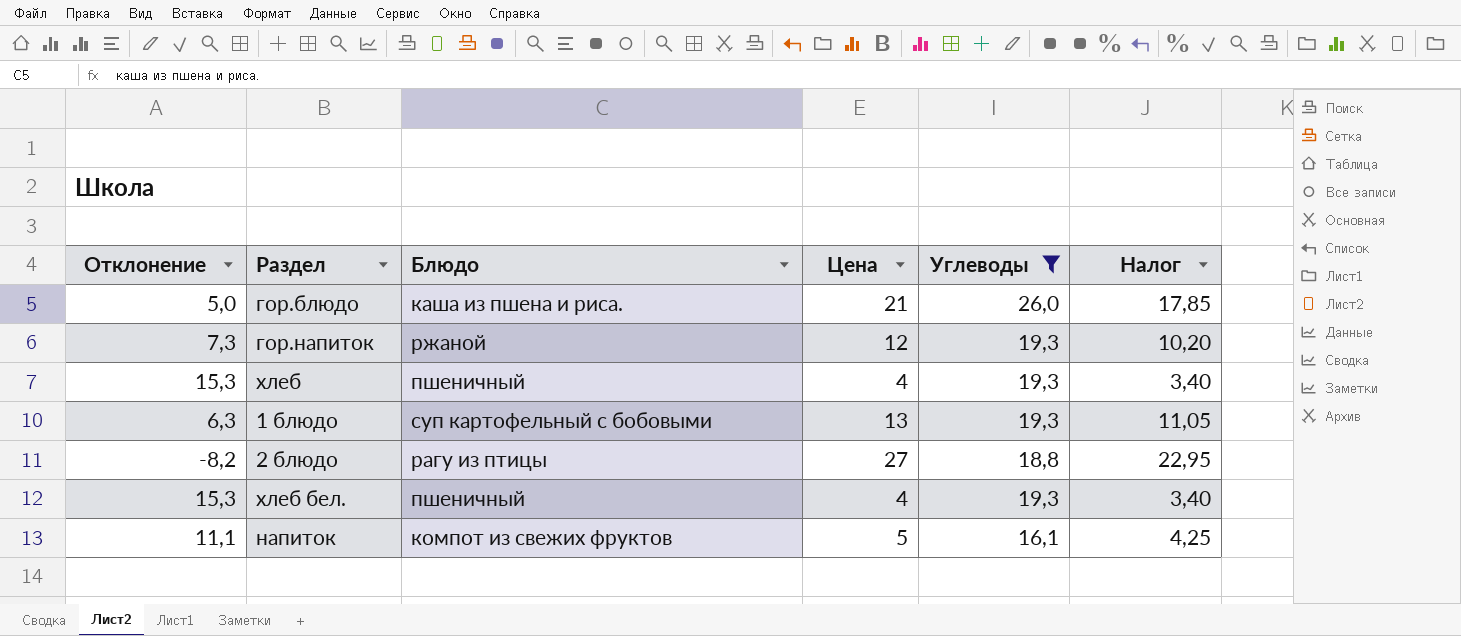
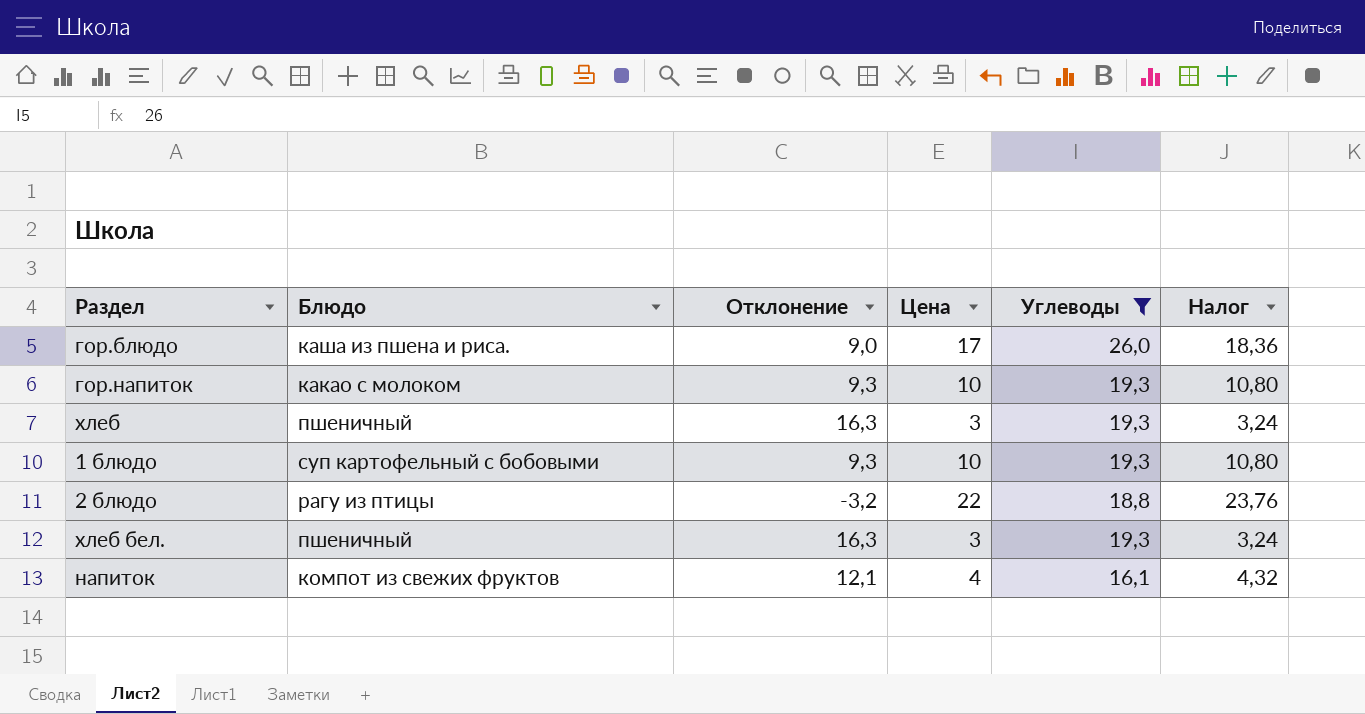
column Отклонение | position: 1 -> 3
column Налог | formula: [Цена] * 0,85 -> [Цена] * 1,08
гор.блюдо | Отклонение: 5,0 -> 9,0
гор.блюдо | Цена: 21 -> 17
гор.напиток | Блюдо: ржаной -> какао с молоком
гор.напиток | Отклонение: 7,3 -> 9,3
гор.напиток | Цена: 12 -> 10
хлеб | Отклонение: 15,3 -> 16,3
хлеб | Цена: 4 -> 3
1 блюдо | Отклонение: 6,3 -> 9,3
1 блюдо | Цена: 13 -> 10
2 блюдо | Отклонение: -8,2 -> -3,2
2 блюдо | Цена: 27 -> 22
хлеб бел. | Отклонение: 15,3 -> 16,3
хлеб бел. | Цена: 4 -> 3
напиток | Отклонение: 11,1 -> 12,1
напиток | Цена: 5 -> 4

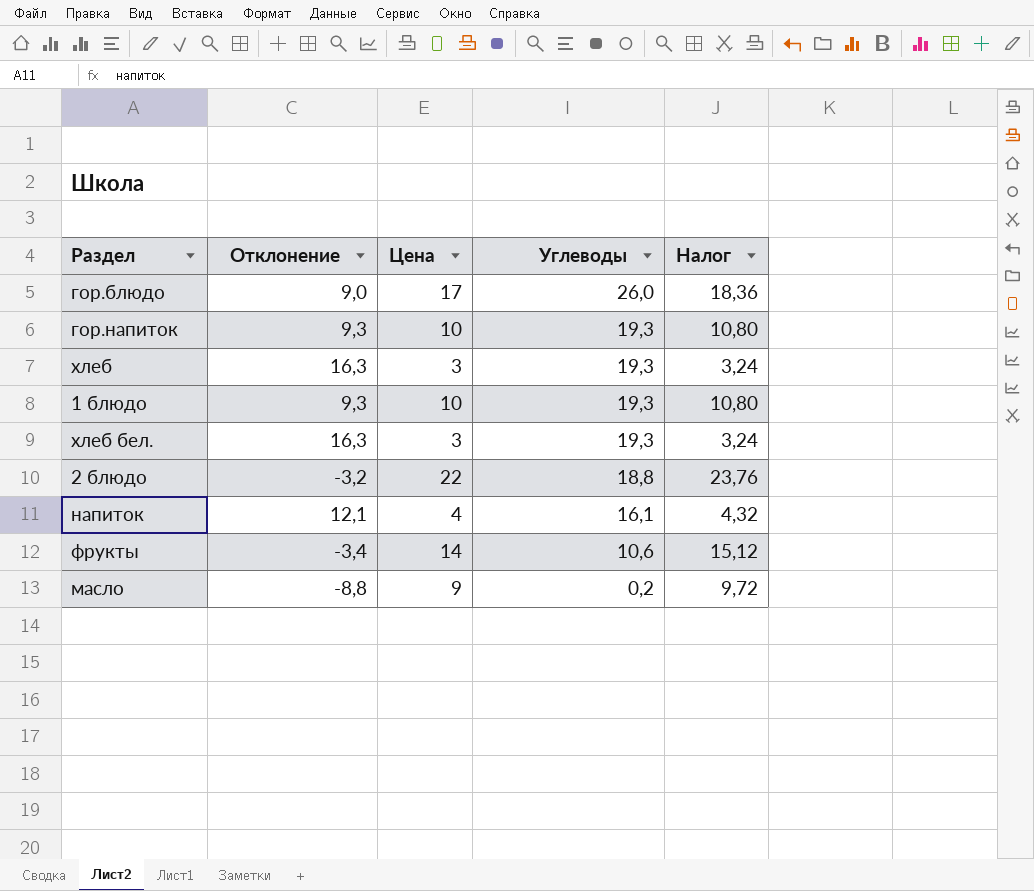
filter: Углеводы >= 16,1 -> none
row order: none -> Углеводы descending
column Блюдо | position: 2 -> none

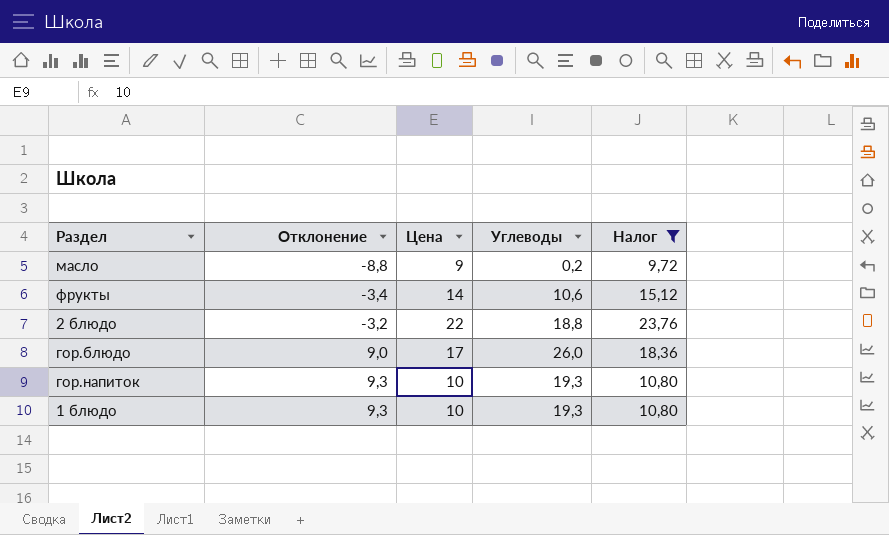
filter: none -> Налог >= 9,72
row order: Углеводы descending -> Отклонение ascending

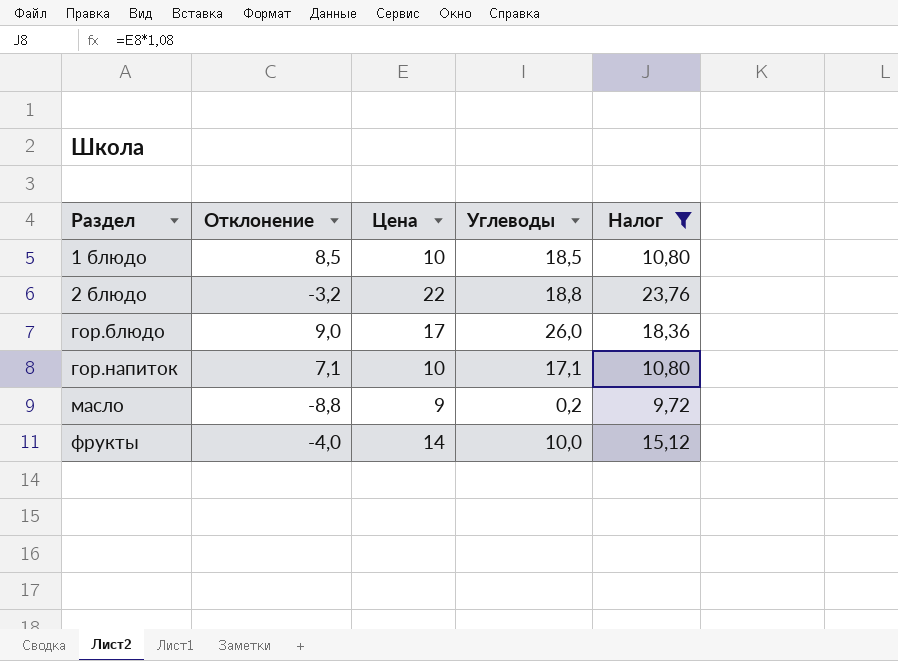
row order: Отклонение ascending -> Раздел ascending
1 блюдо | Отклонение: 9,3 -> 8,5
1 блюдо | Углеводы: 19,3 -> 18,5
гор.напиток | Отклонение: 9,3 -> 7,1
гор.напиток | Углеводы: 19,3 -> 17,1
фрукты | Отклонение: -3,4 -> -4,0
фрукты | Углеводы: 10,6 -> 10,0

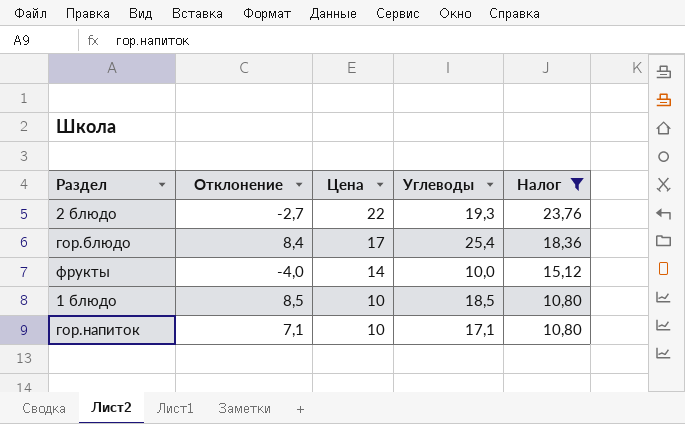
row order: Раздел ascending -> Цена descending
row масло: -8,8 | 9 | 0,2 | 9,72 -> none
2 блюдо | Отклонение: -3,2 -> -2,7
2 блюдо | Углеводы: 18,8 -> 19,3
гор.блюдо | Отклонение: 9,0 -> 8,4
гор.блюдо | Углеводы: 26,0 -> 25,4

